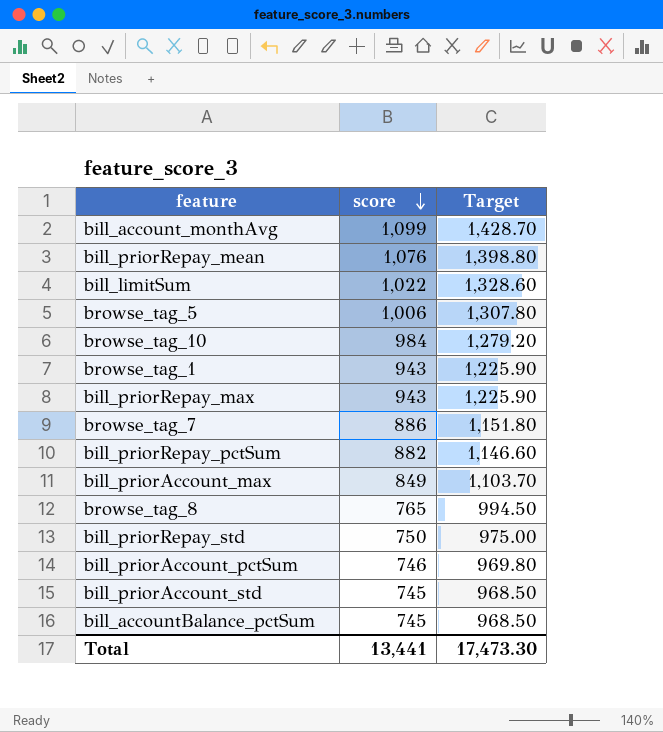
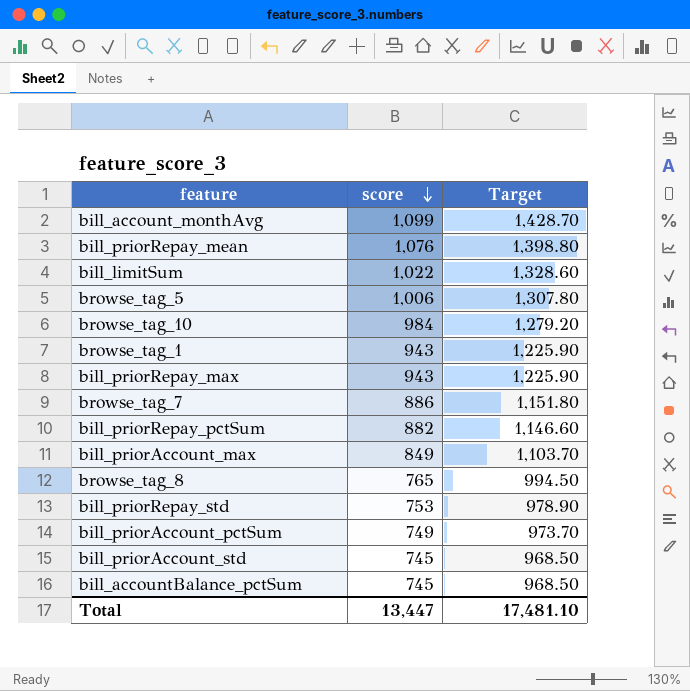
bill_priorRepay_std | score: 750 -> 753
bill_priorRepay_std | Target: 975.00 -> 978.90
bill_priorAccount_pctSum | score: 746 -> 749
bill_priorAccount_pctSum | Target: 969.80 -> 973.70
Total | score: 13,441 -> 13,447
Total | Target: 17,473.30 -> 17,481.10

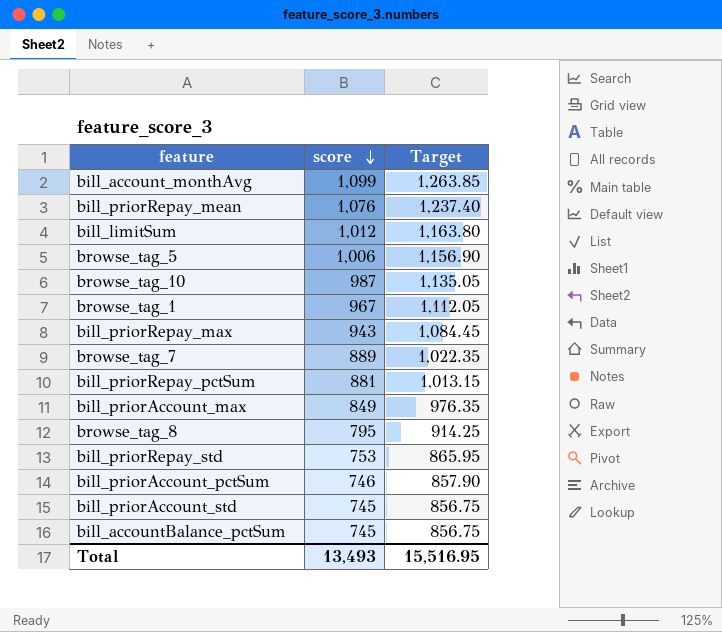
column Target | formula: [score] * 1.3 -> [score] * 1.15
bill_limitSum | score: 1,022 -> 1,012
browse_tag_10 | score: 984 -> 987
browse_tag_1 | score: 943 -> 967
browse_tag_7 | score: 886 -> 889
bill_priorRepay_pctSum | score: 882 -> 881
browse_tag_8 | score: 765 -> 795
bill_priorAccount_pctSum | score: 749 -> 746
Total | score: 13,447 -> 13,493
Total | Target: 17,481.10 -> 15,516.95

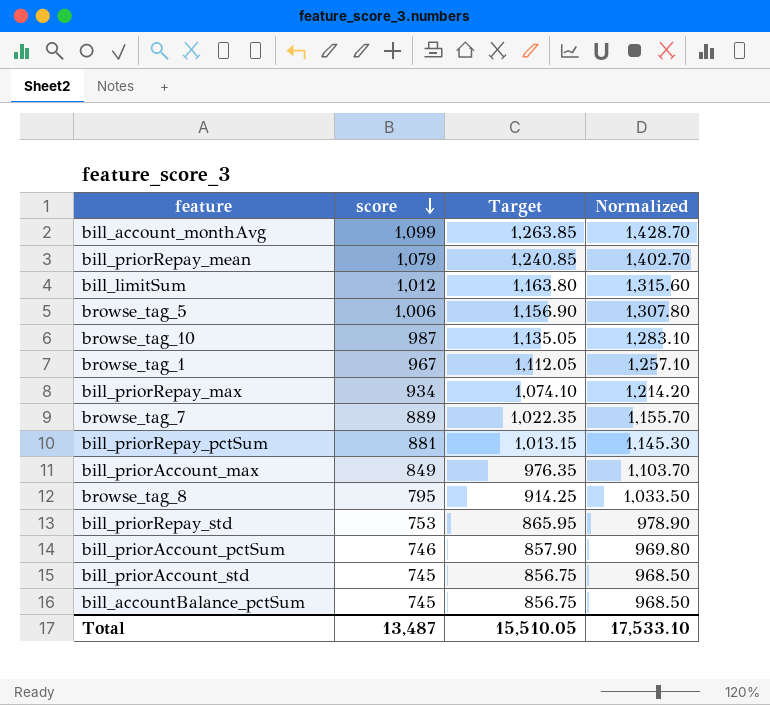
column Normalized | formula: none -> [score] * 1.3
bill_priorRepay_mean | score: 1,076 -> 1,079
bill_priorRepay_mean | Target: 1,237.40 -> 1,240.85
bill_priorRepay_max | score: 943 -> 934
bill_priorRepay_max | Target: 1,084.45 -> 1,074.10
Total | score: 13,493 -> 13,487
Total | Target: 15,516.95 -> 15,510.05

